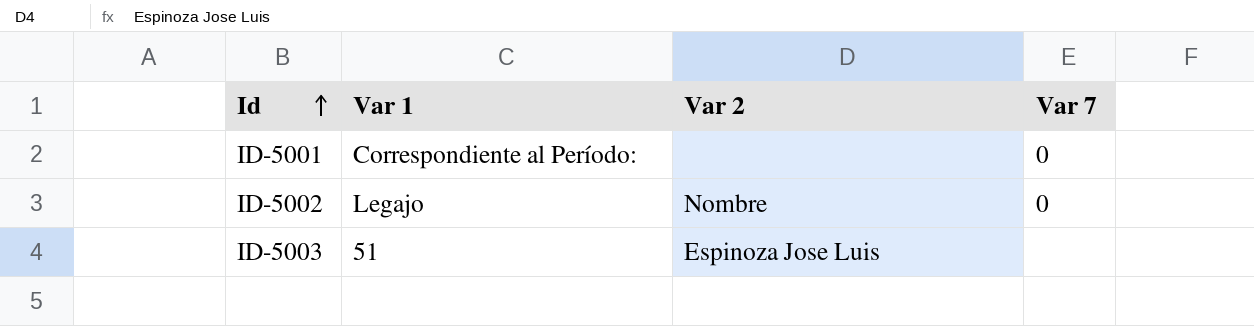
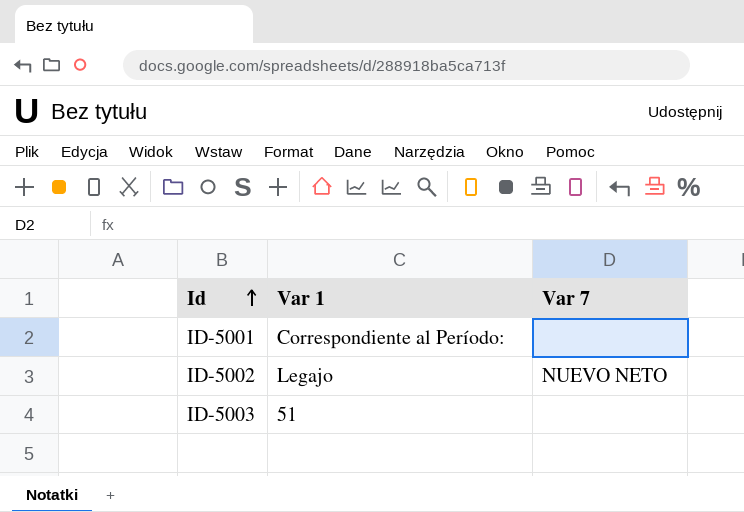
column Var 2 | position: 3 -> none
ID-5001 | Var 7: 0 -> none
ID-5002 | Var 7: 0 -> NUEVO NETO

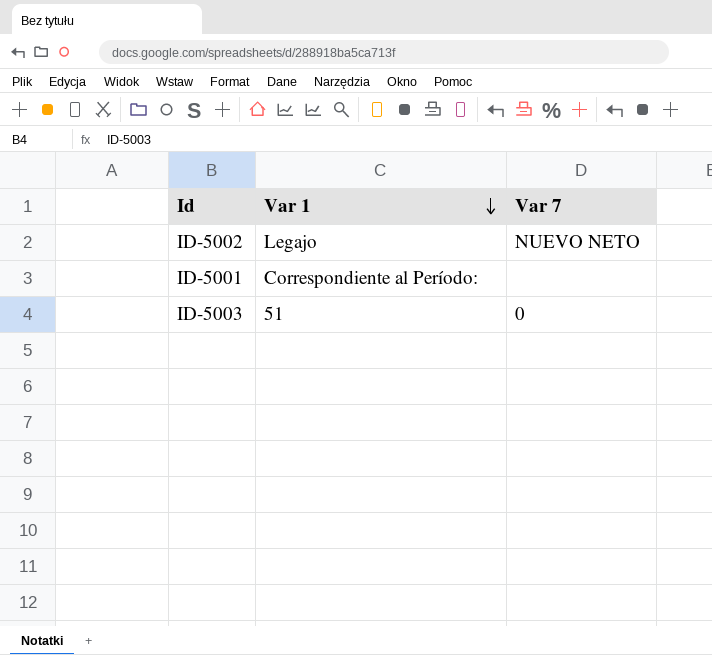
row order: Id ascending -> Var 1 descending
ID-5003 | Var 7: none -> 0

